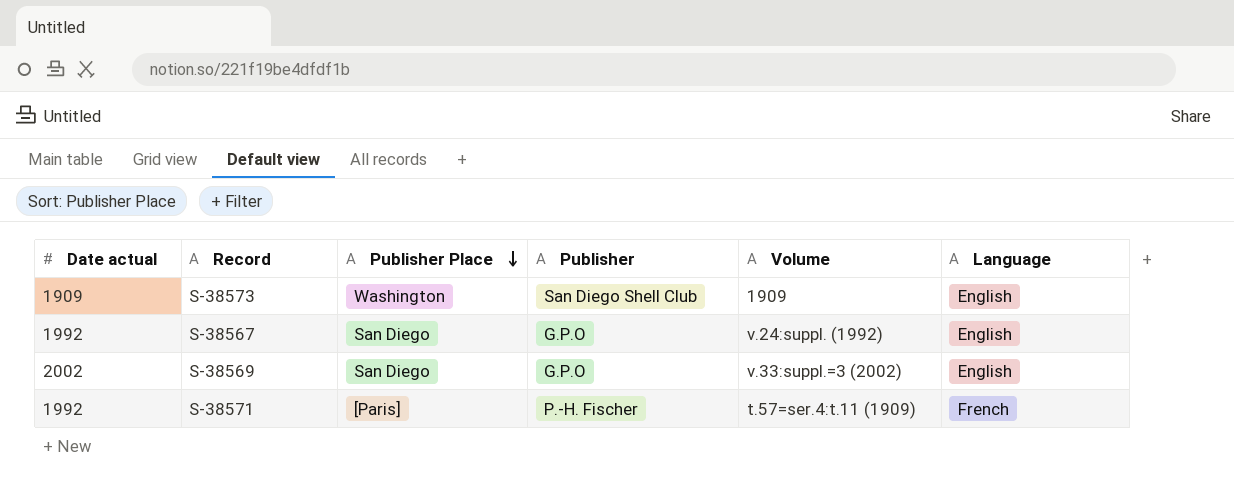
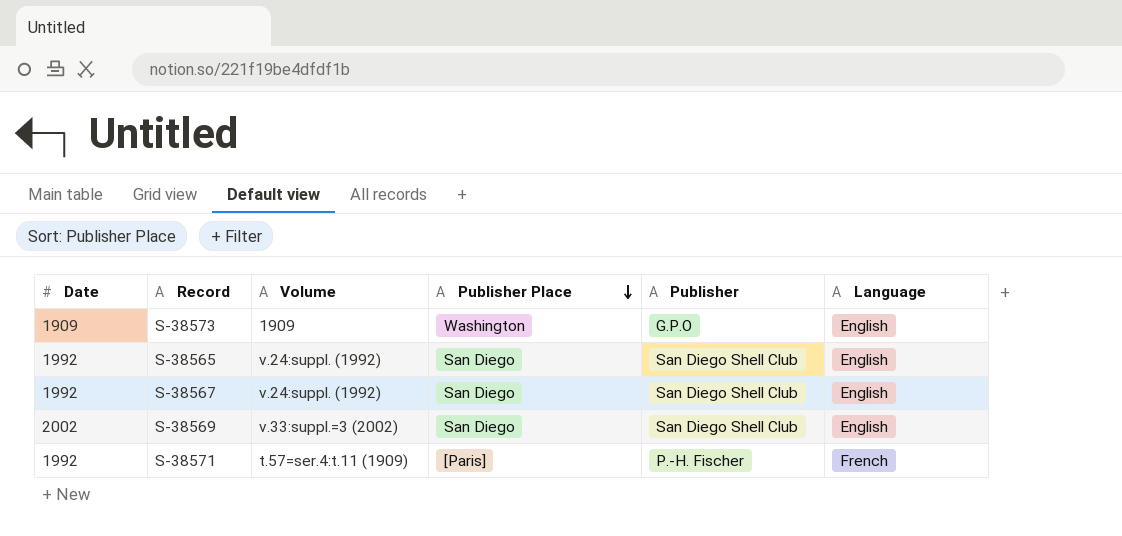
column name: Date actual -> Date
column Volume | position: 5 -> 3
S-38573 | Publisher: San Diego Shell Club -> G.P.O
row S-38565: none -> 1992 | v.24:suppl. (1992) | San Diego | San Diego Shell Club | English
S-38567 | Publisher: G.P.O -> San Diego Shell Club
S-38569 | Publisher: G.P.O -> San Diego Shell Club

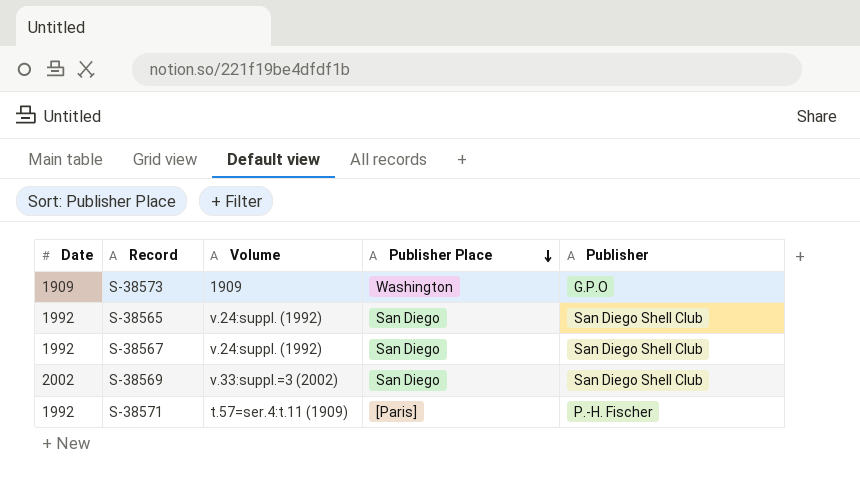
column Language | position: 6 -> none

